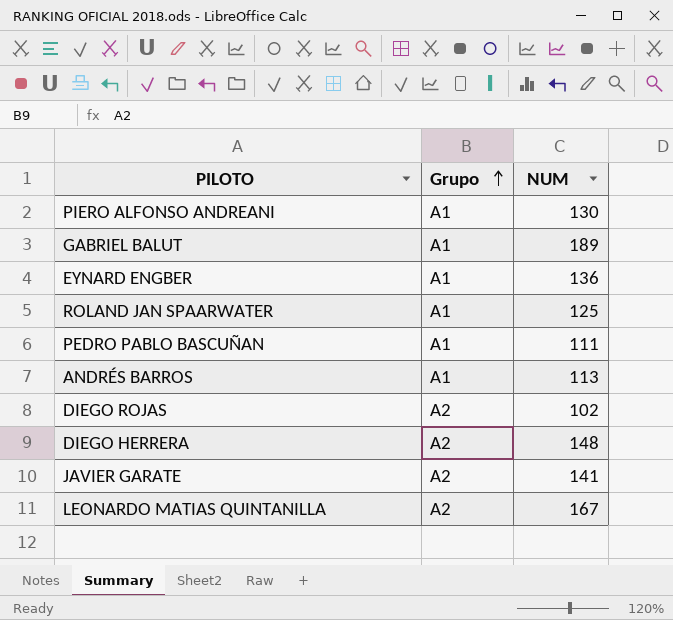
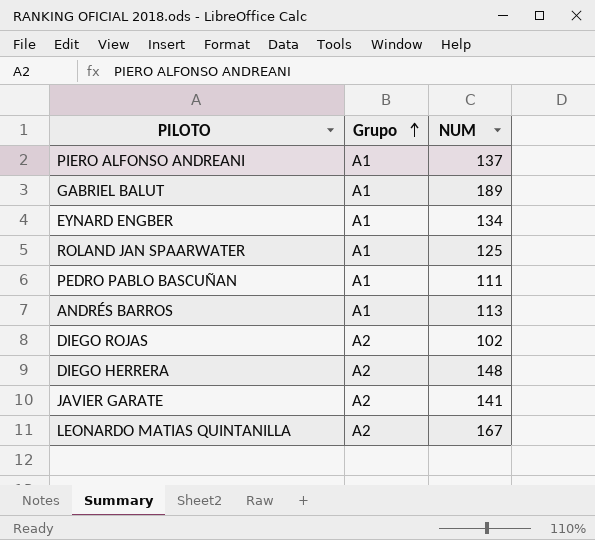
PIERO ALFONSO ANDREANI | NUM: 130 -> 137
EYNARD ENGBER | NUM: 136 -> 134

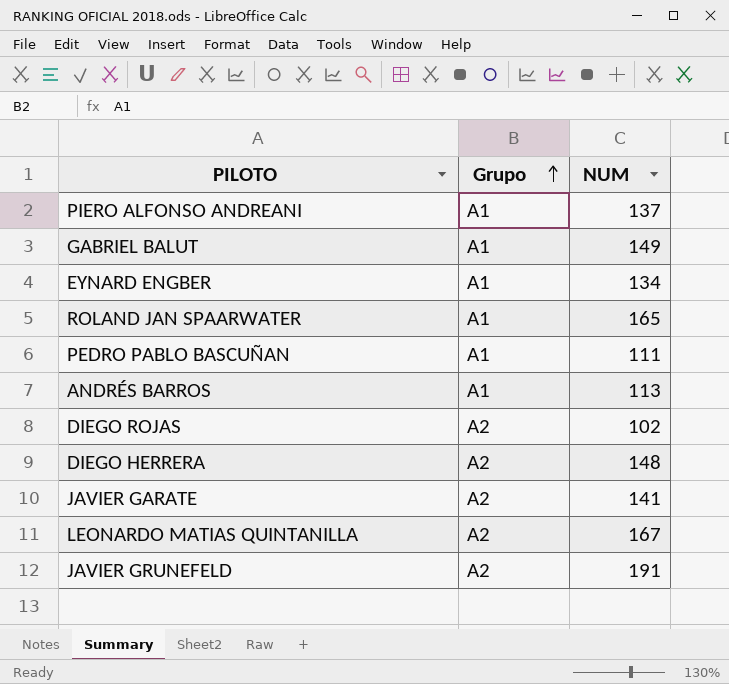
GABRIEL BALUT | NUM: 189 -> 149
ROLAND JAN SPAARWATER | NUM: 125 -> 165
row JAVIER GRUNEFELD: none -> A2 | 191

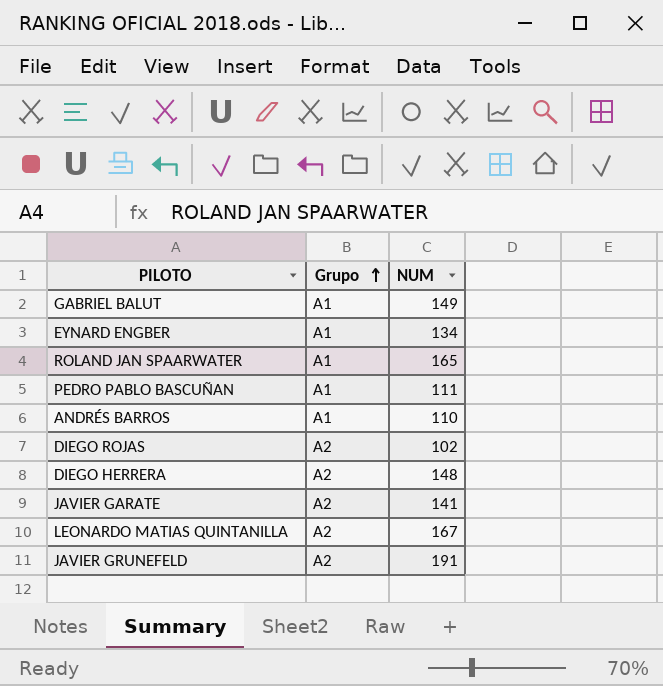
row PIERO ALFONSO ANDREANI: A1 | 137 -> none
ANDRÉS BARROS | NUM: 113 -> 110

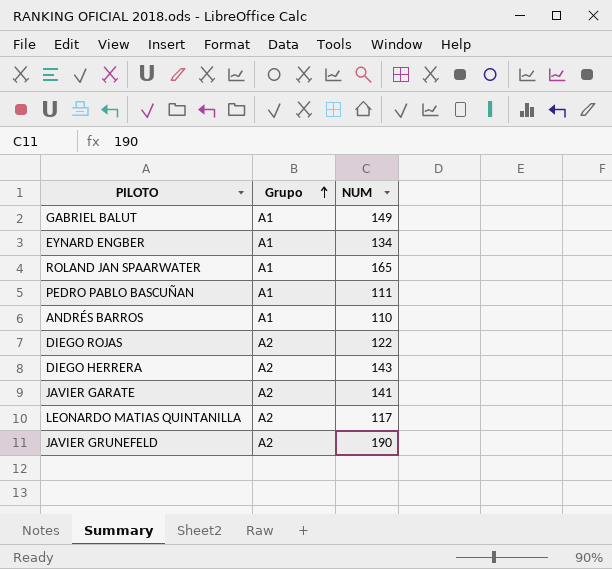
DIEGO ROJAS | NUM: 102 -> 122
DIEGO HERRERA | NUM: 148 -> 143
LEONARDO MATIAS QUINTANILLA | NUM: 167 -> 117
JAVIER GRUNEFELD | NUM: 191 -> 190

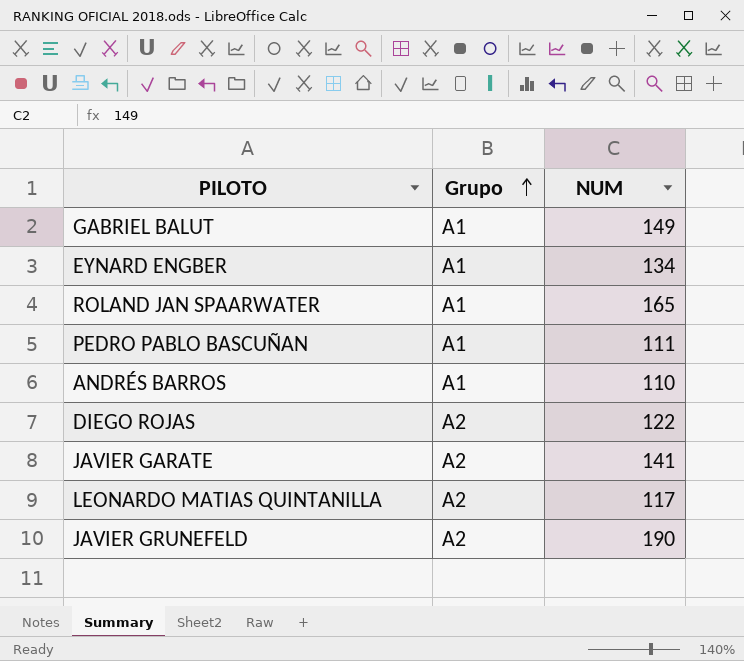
row DIEGO HERRERA: A2 | 143 -> none

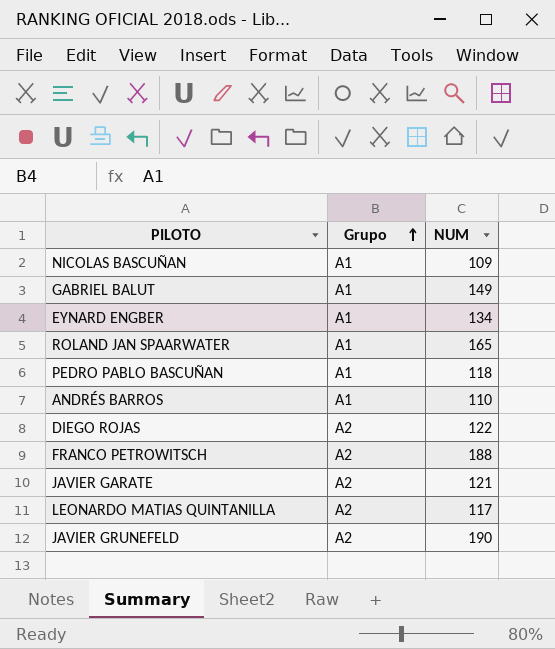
row NICOLAS BASCUÑAN: none -> A1 | 109
PEDRO PABLO BASCUÑAN | NUM: 111 -> 118
row FRANCO PETROWITSCH: none -> A2 | 188
JAVIER GARATE | NUM: 141 -> 121

